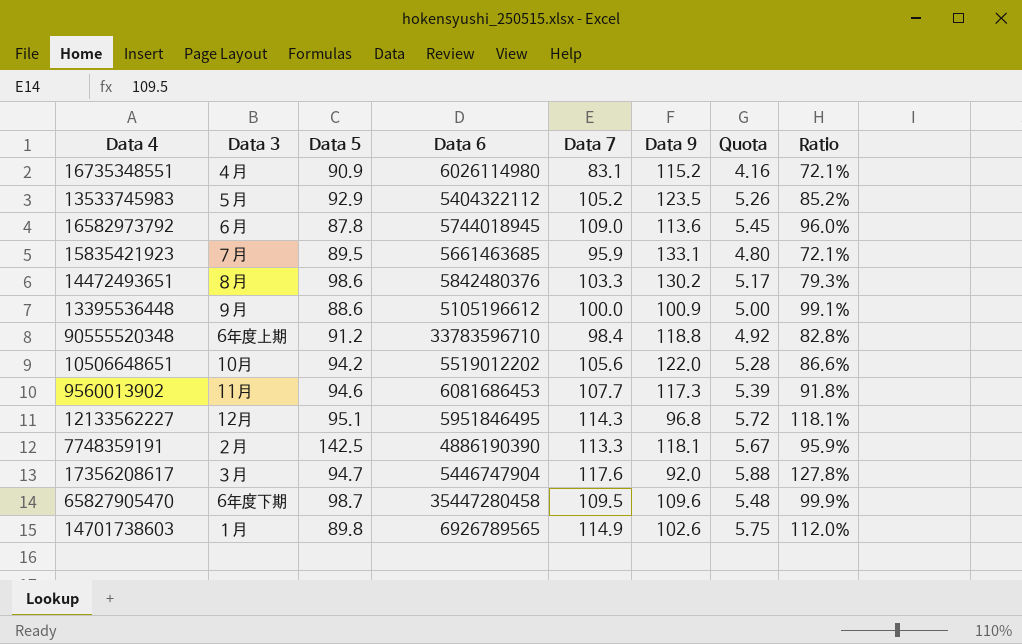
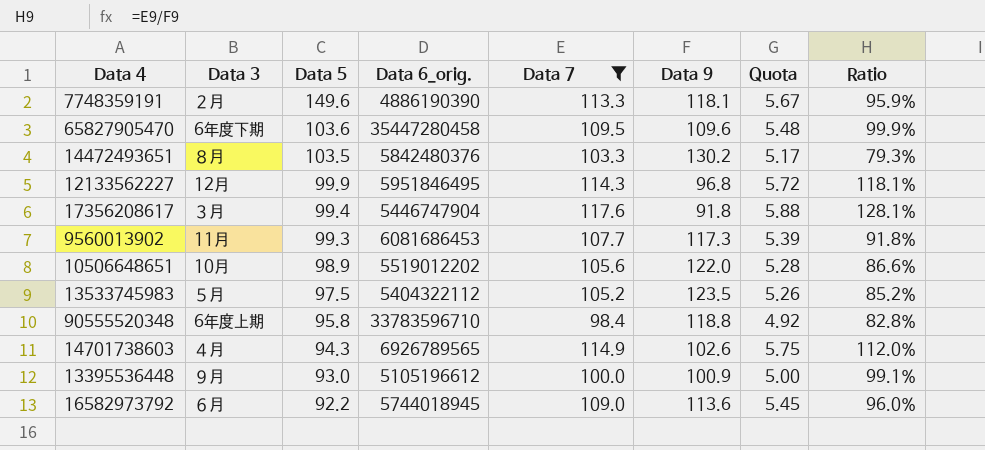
filter: none -> Data 7 >= 98.4
row order: none -> Data 5 descending
column name: Data 6 -> Data 6_orig.
7748359191 | Data 5: 142.5 -> 149.6
65827905470 | Data 5: 98.7 -> 103.6
14472493651 | Data 5: 98.6 -> 103.5
12133562227 | Data 5: 95.1 -> 99.9
17356208617 | Data 5: 94.7 -> 99.4
17356208617 | Data 9: 92.0 -> 91.8
17356208617 | Ratio: 127.8% -> 128.1%
9560013902 | Data 5: 94.6 -> 99.3
10506648651 | Data 5: 94.2 -> 98.9
13533745983 | Data 5: 92.9 -> 97.5
90555520348 | Data 5: 91.2 -> 95.8
14701738603 | Data 3: １月 -> ４月
14701738603 | Data 5: 89.8 -> 94.3
13395536448 | Data 5: 88.6 -> 93.0
16582973792 | Data 5: 87.8 -> 92.2

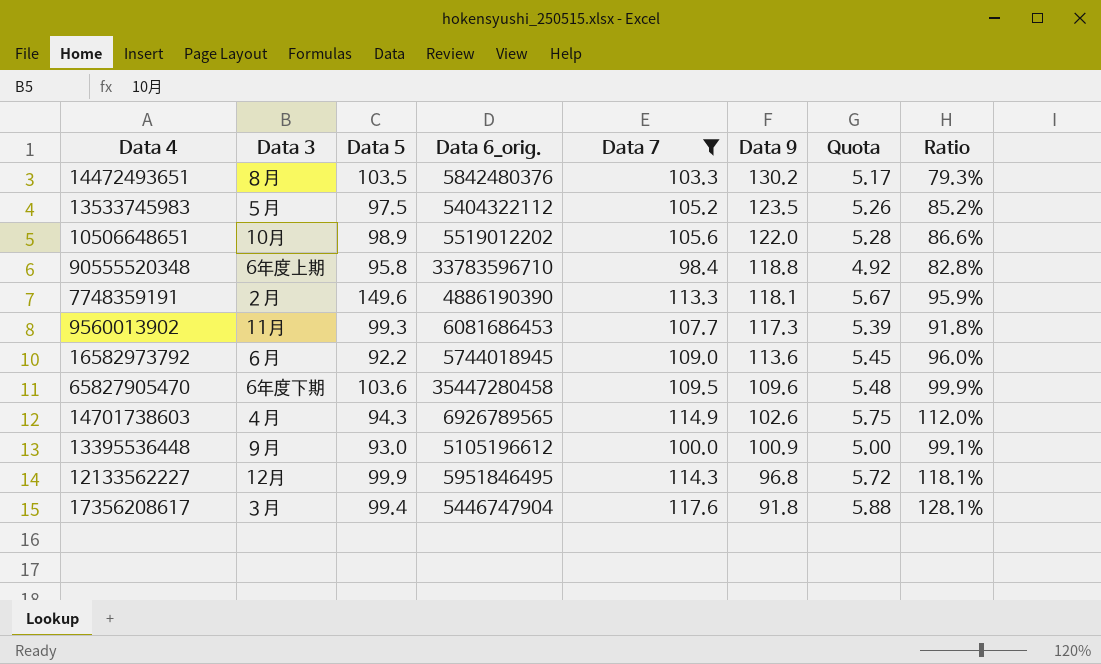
row order: Data 5 descending -> Data 9 descending

